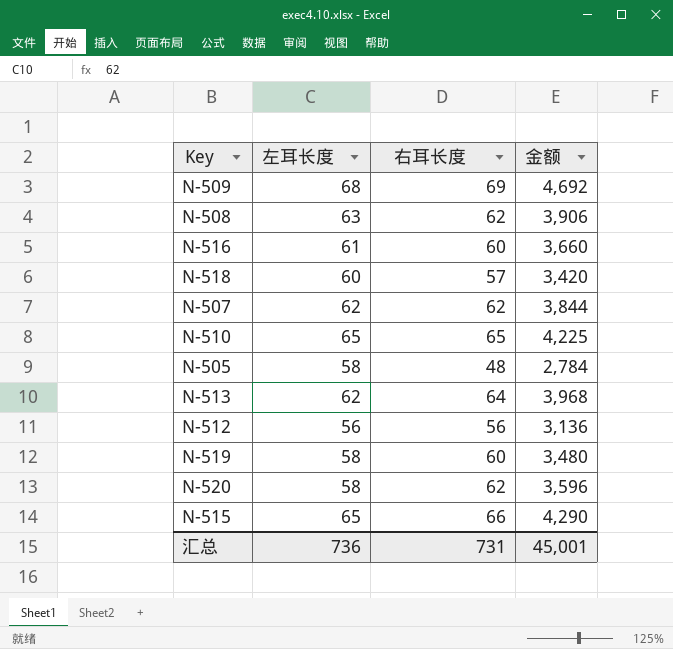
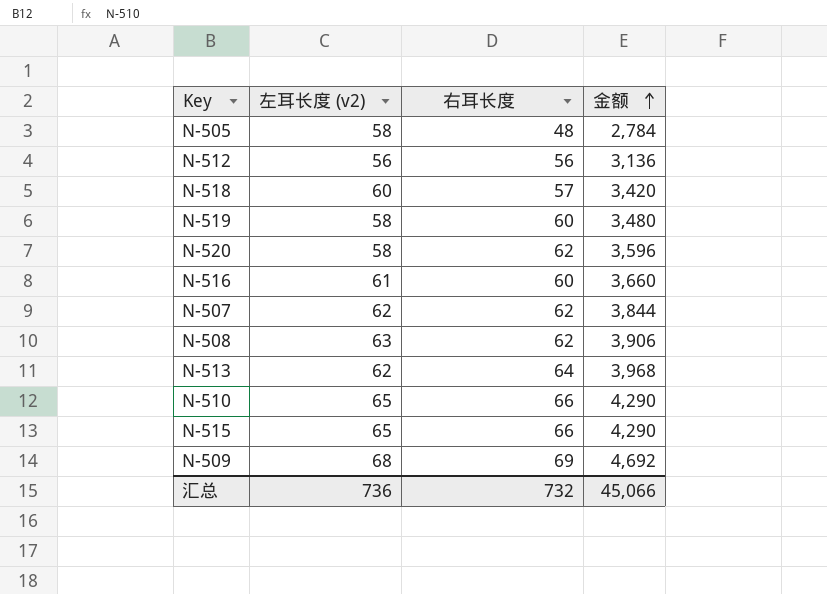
row order: none -> 金额 ascending
column name: 左耳长度 -> 左耳长度 (v2)
N-510 | 右耳长度: 65 -> 66
N-510 | 金额: 4,225 -> 4,290
汇总 | 右耳长度: 731 -> 732
汇总 | 金额: 45,001 -> 45,066

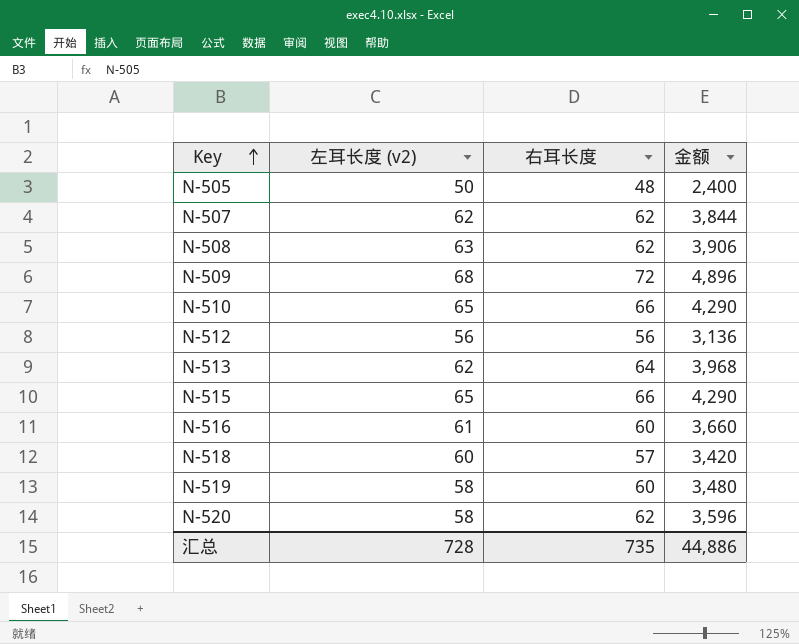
row order: 金额 ascending -> Key ascending
N-505 | 左耳长度 (v2): 58 -> 50
N-505 | 金额: 2,784 -> 2,400
N-509 | 右耳长度: 69 -> 72
N-509 | 金额: 4,692 -> 4,896
汇总 | 左耳长度 (v2): 736 -> 728
汇总 | 右耳长度: 732 -> 735
汇总 | 金额: 45,066 -> 44,886

